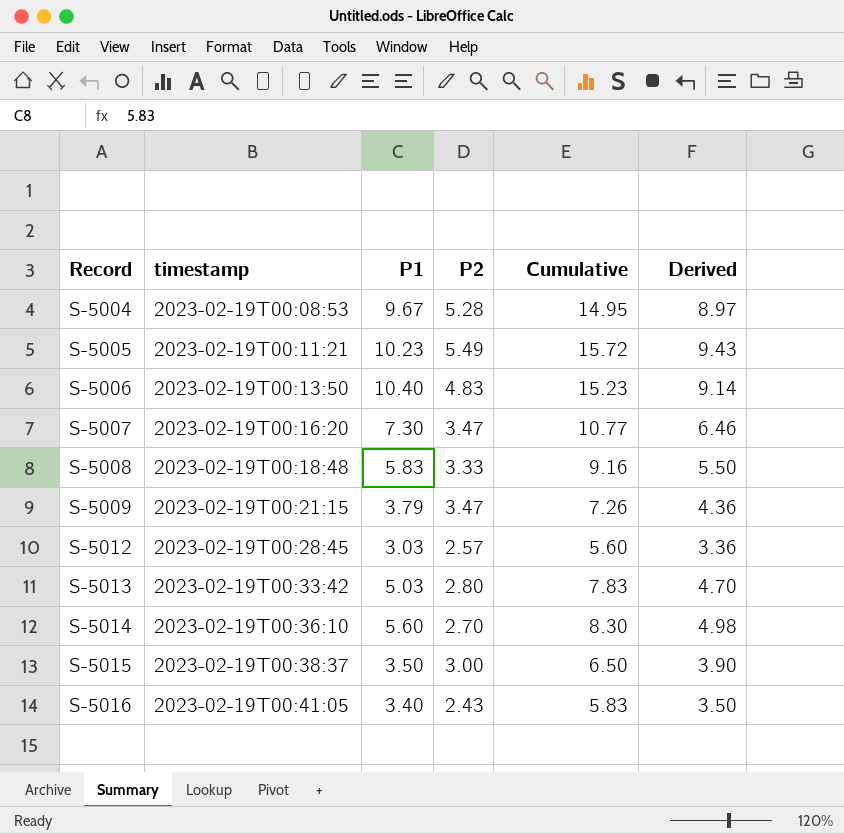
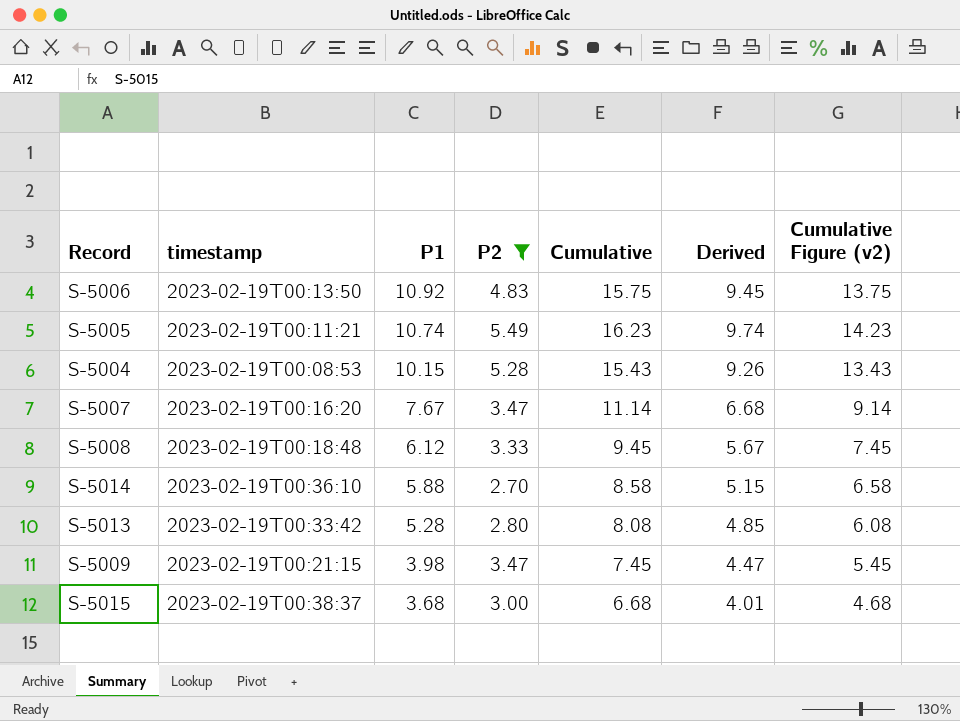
filter: none -> P2 >= 2.70
row order: Record ascending -> P1 descending
column Cumulative Figure (v2) | formula: none -> [Cumulative] - 2
S-5006 | P1: 10.40 -> 10.92
S-5006 | Cumulative: 15.23 -> 15.75
S-5006 | Derived: 9.14 -> 9.45
S-5005 | P1: 10.23 -> 10.74
S-5005 | Cumulative: 15.72 -> 16.23
S-5005 | Derived: 9.43 -> 9.74
S-5004 | P1: 9.67 -> 10.15
S-5004 | Cumulative: 14.95 -> 15.43
S-5004 | Derived: 8.97 -> 9.26
S-5007 | P1: 7.30 -> 7.67
S-5007 | Cumulative: 10.77 -> 11.14
S-5007 | Derived: 6.46 -> 6.68
S-5008 | P1: 5.83 -> 6.12
S-5008 | Cumulative: 9.16 -> 9.45
S-5008 | Derived: 5.50 -> 5.67
S-5014 | P1: 5.60 -> 5.88
S-5014 | Cumulative: 8.30 -> 8.58
S-5014 | Derived: 4.98 -> 5.15
S-5013 | P1: 5.03 -> 5.28
S-5013 | Cumulative: 7.83 -> 8.08
S-5013 | Derived: 4.70 -> 4.85
S-5009 | P1: 3.79 -> 3.98
S-5009 | Cumulative: 7.26 -> 7.45
S-5009 | Derived: 4.36 -> 4.47
S-5015 | P1: 3.50 -> 3.68
S-5015 | Cumulative: 6.50 -> 6.68
S-5015 | Derived: 3.90 -> 4.01

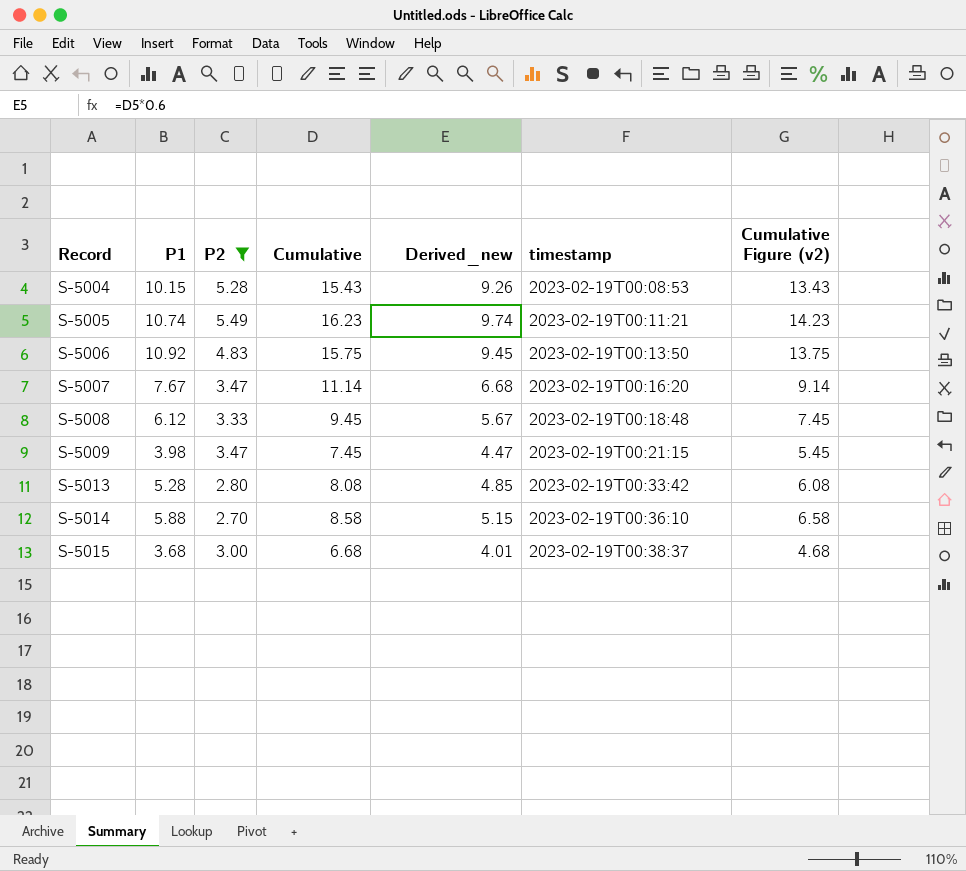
row order: P1 descending -> Record ascending
column name: Derived -> Derived_new
column timestamp | position: 2 -> 6

